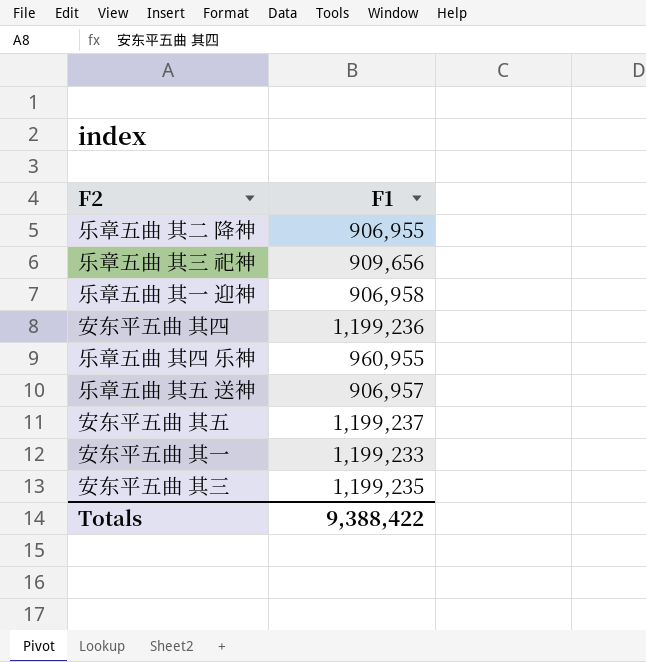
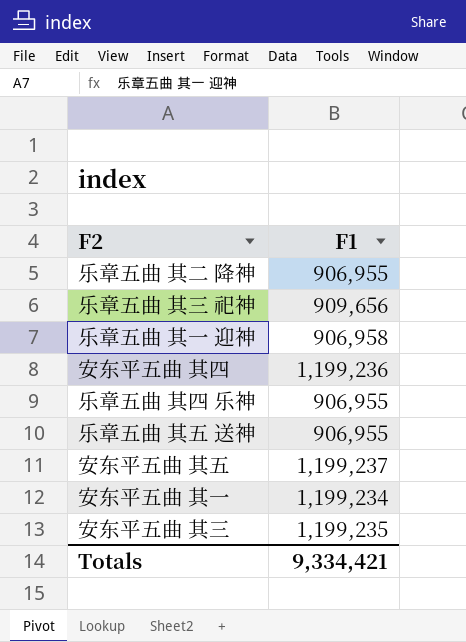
乐章五曲 其四 乐神 | F1: 960,955 -> 906,955
乐章五曲 其五 送神 | F1: 906,957 -> 906,955
安东平五曲 其一 | F1: 1,199,233 -> 1,199,234
Totals | F1: 9,388,422 -> 9,334,421

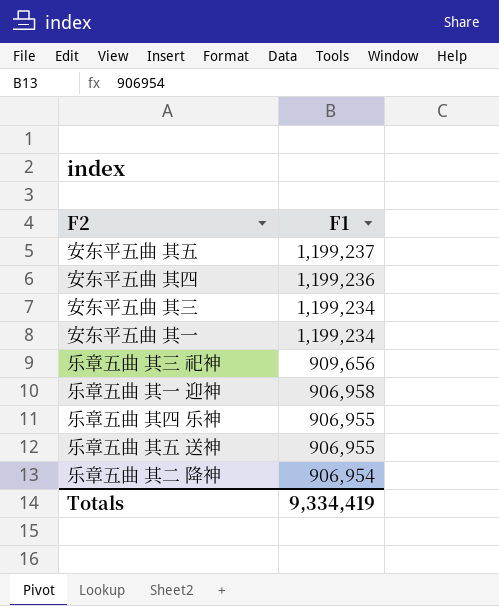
row order: none -> F1 descending
安东平五曲 其三 | F1: 1,199,235 -> 1,199,234
乐章五曲 其二 降神 | F1: 906,955 -> 906,954
Totals | F1: 9,334,421 -> 9,334,419

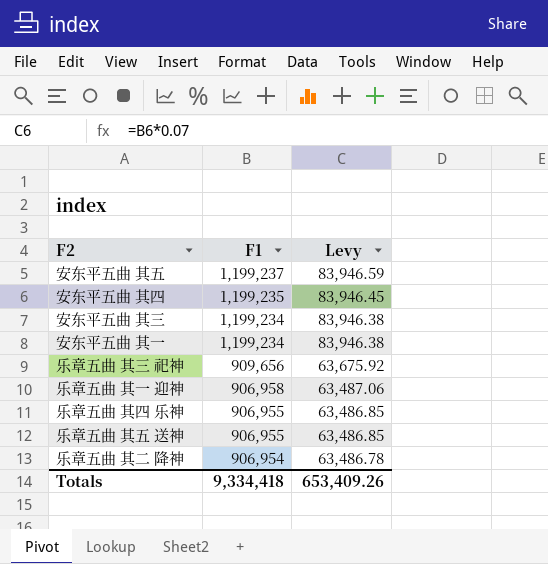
column Levy | formula: none -> [F1] * 0.07
安东平五曲 其四 | F1: 1,199,236 -> 1,199,235
Totals | F1: 9,334,419 -> 9,334,418

